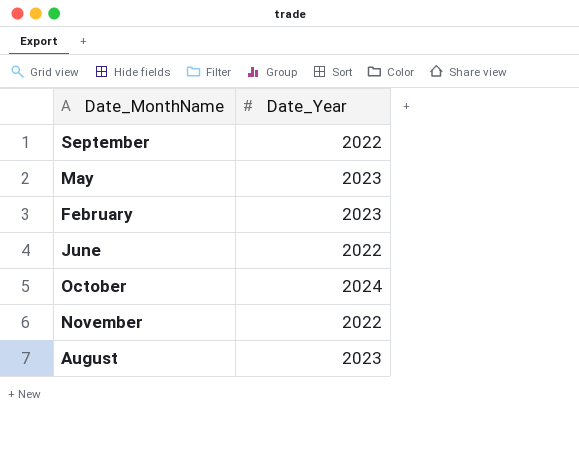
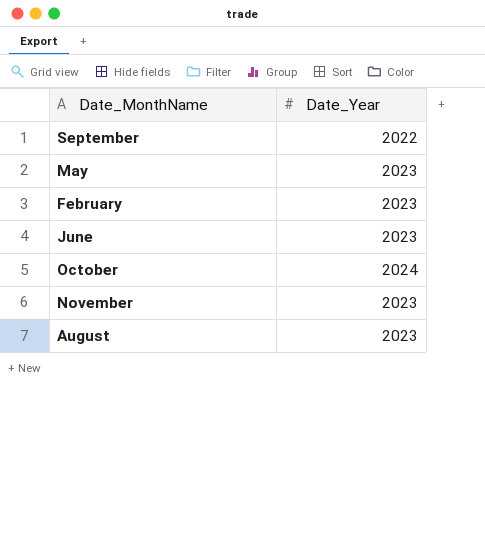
June | Date_Year: 2022 -> 2023
November | Date_Year: 2022 -> 2023

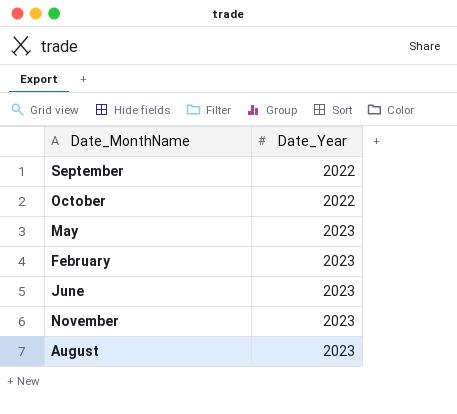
row order: none -> Date_Year ascending
October | Date_Year: 2024 -> 2022

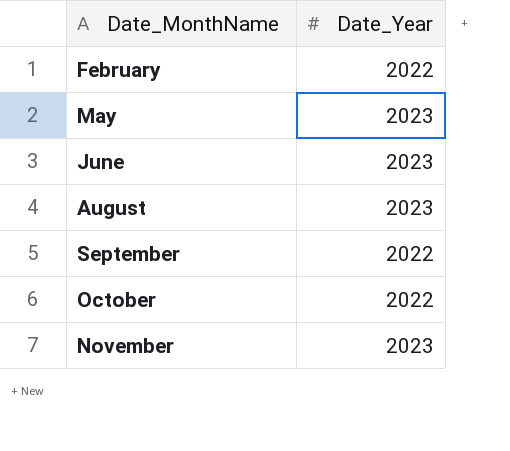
row order: Date_Year ascending -> Date_MonthName ascending
February | Date_Year: 2023 -> 2022

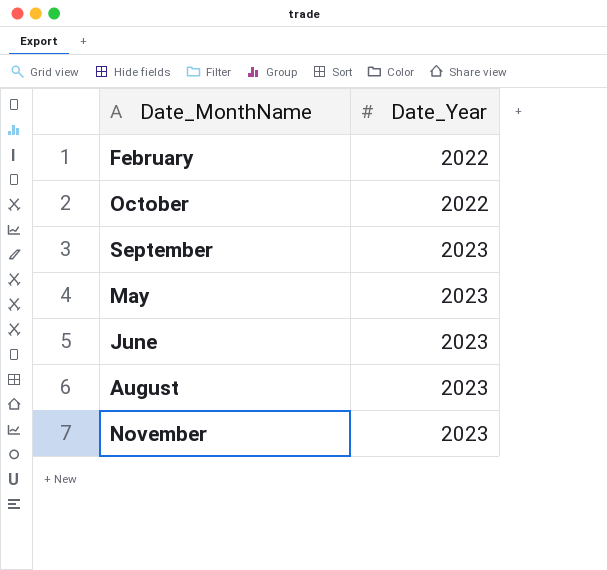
row order: Date_MonthName ascending -> Date_Year ascending
September | Date_Year: 2022 -> 2023

